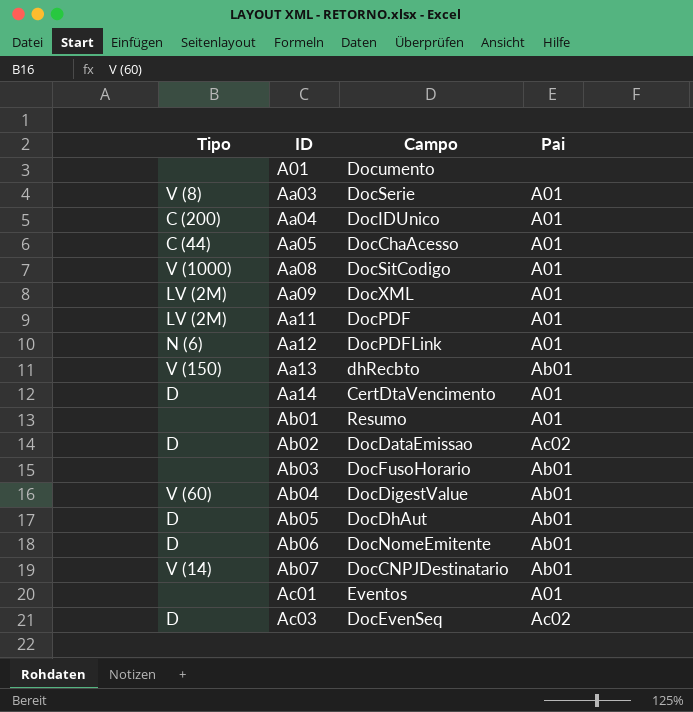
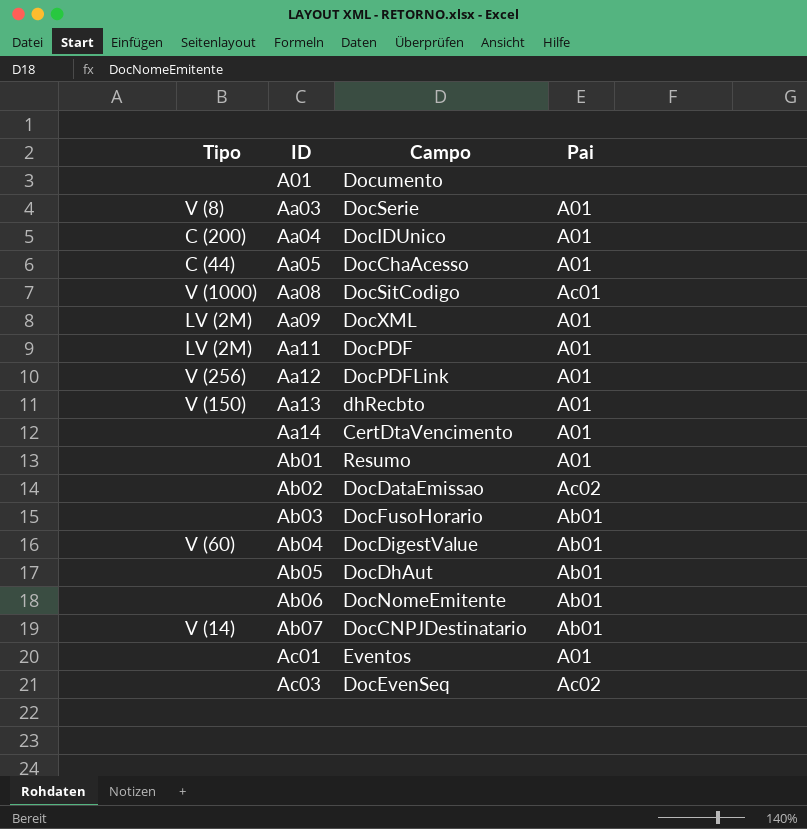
Aa08 | Pai: A01 -> Ac01
Aa12 | Tipo: N (6) -> V (256)
Aa13 | Pai: Ab01 -> A01
Aa14 | Tipo: D -> none
Ab02 | Tipo: D -> none
Ab05 | Tipo: D -> none
Ab06 | Tipo: D -> none
Ac03 | Tipo: D -> none

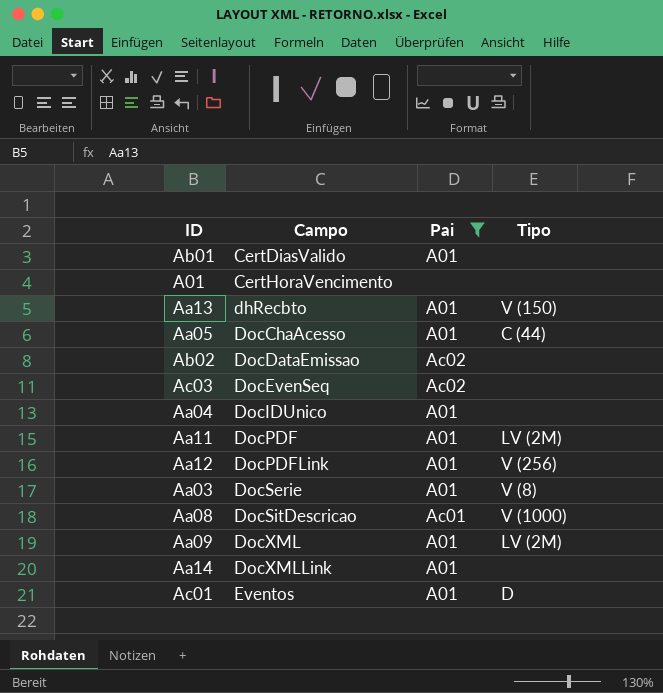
filter: none -> Pai != Ab01
row order: ID ascending -> Campo ascending
column Tipo | position: 1 -> 4
Ab01 | Campo: Resumo -> CertDiasValido
A01 | Campo: Documento -> CertHoraVencimento
Aa04 | Tipo: C (200) -> none
Aa08 | Campo: DocSitCodigo -> DocSitDescricao
Aa14 | Campo: CertDtaVencimento -> DocXMLLink
Ac01 | Tipo: none -> D

